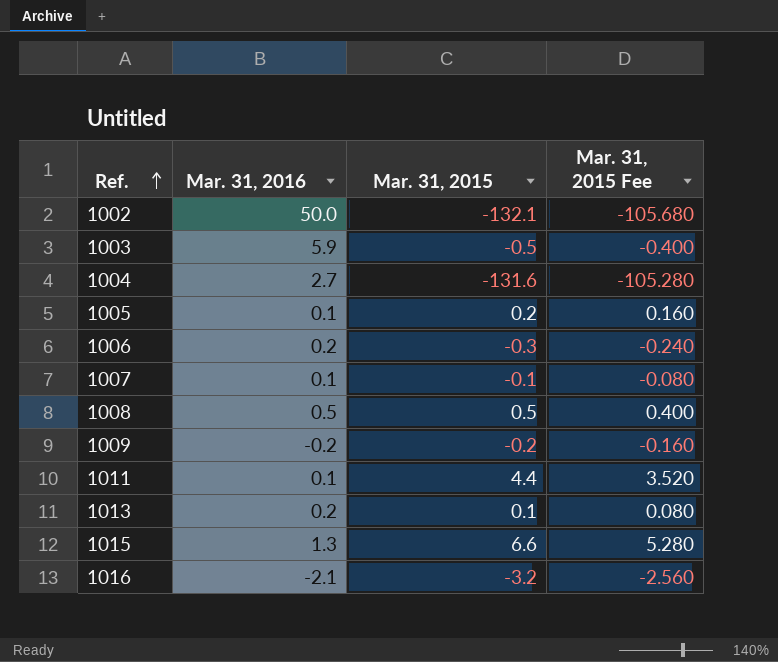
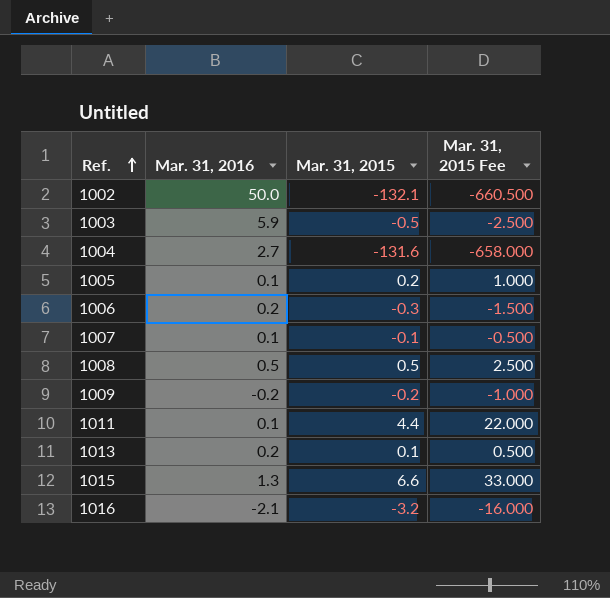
column Mar. 31, 2015 Fee | formula: [Mar. 31, 2015] * 0.8 -> [Mar. 31, 2015] * 5

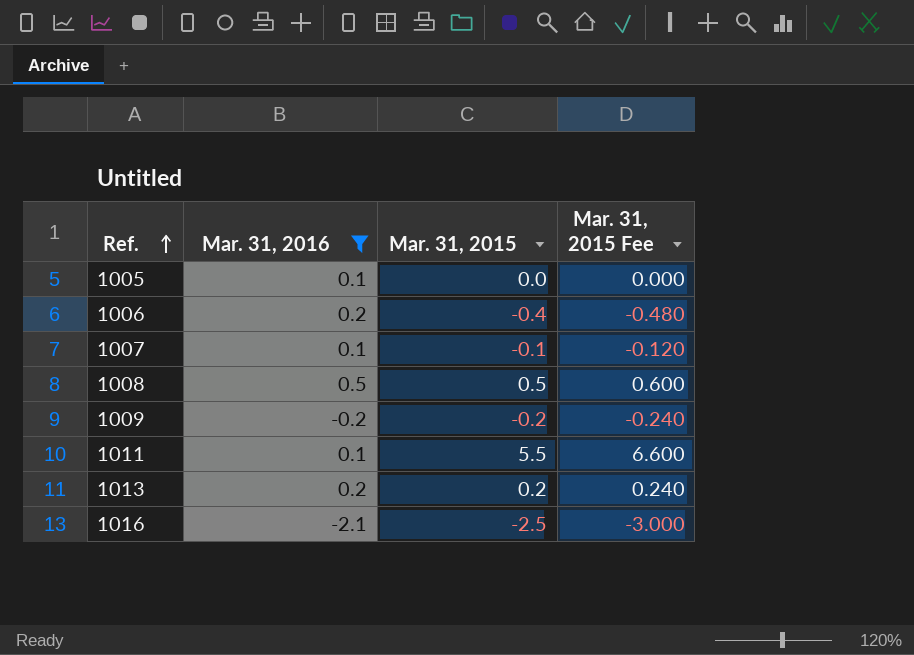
filter: none -> Mar. 31, 2016 <= 0.5
column Mar. 31, 2015 Fee | formula: [Mar. 31, 2015] * 5 -> [Mar. 31, 2015] * 1.2
1005 | Mar. 31, 2015: 0.2 -> 0.0
1006 | Mar. 31, 2015: -0.3 -> -0.4
1011 | Mar. 31, 2015: 4.4 -> 5.5
1013 | Mar. 31, 2015: 0.1 -> 0.2
1016 | Mar. 31, 2015: -3.2 -> -2.5

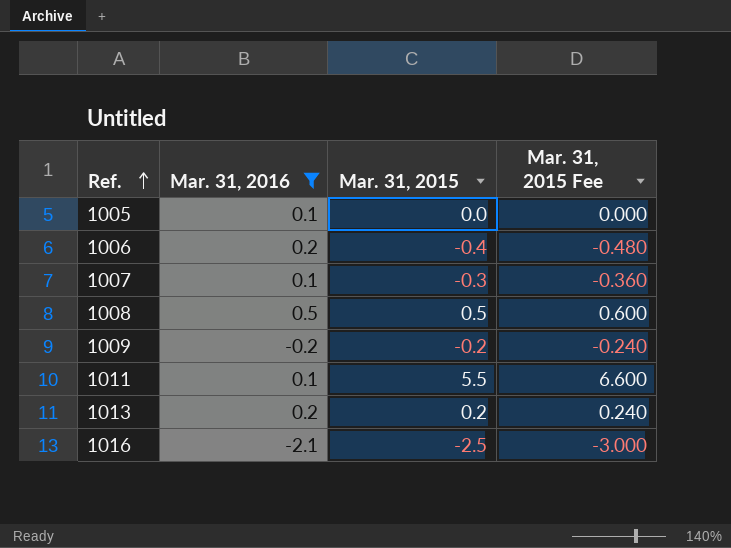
1007 | Mar. 31, 2015: -0.1 -> -0.3
1007 | Mar. 31, 2015 Fee: -0.120 -> -0.360

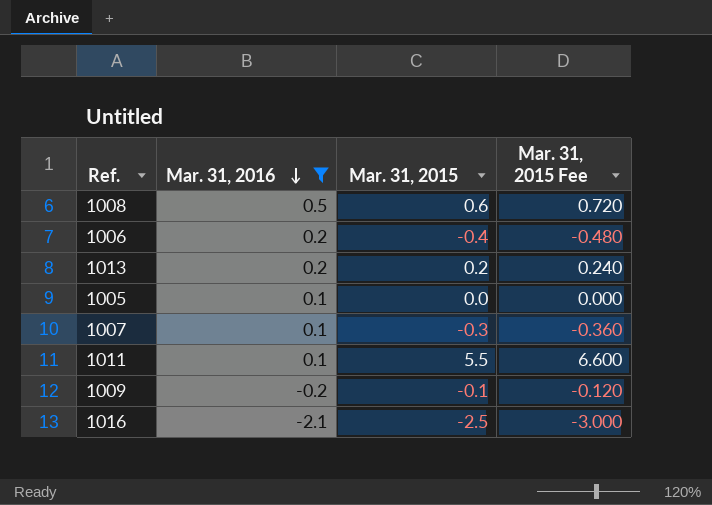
row order: Ref. ascending -> Mar. 31, 2016 descending
1008 | Mar. 31, 2015: 0.5 -> 0.6
1008 | Mar. 31, 2015 Fee: 0.600 -> 0.720
1009 | Mar. 31, 2015: -0.2 -> -0.1
1009 | Mar. 31, 2015 Fee: -0.240 -> -0.120

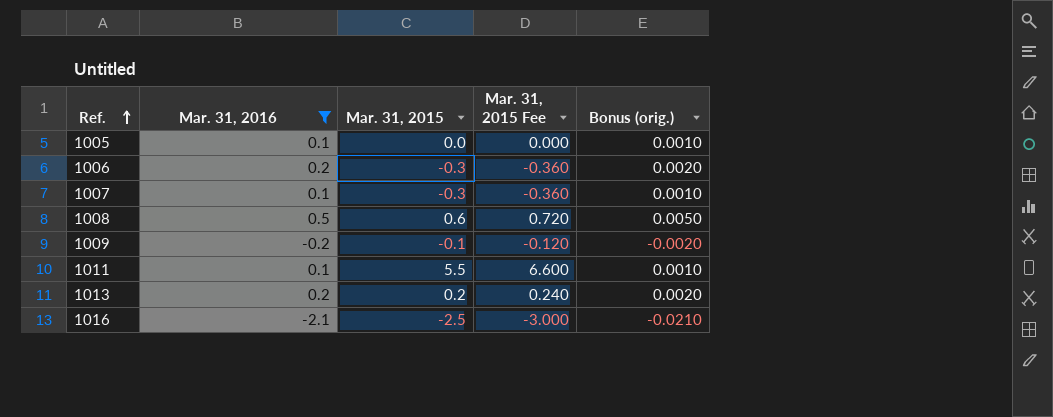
row order: Mar. 31, 2016 descending -> Ref. ascending
column Bonus (orig.) | formula: none -> [Mar. 31, 2016] * 0.01
1006 | Mar. 31, 2015: -0.4 -> -0.3
1006 | Mar. 31, 2015 Fee: -0.480 -> -0.360

